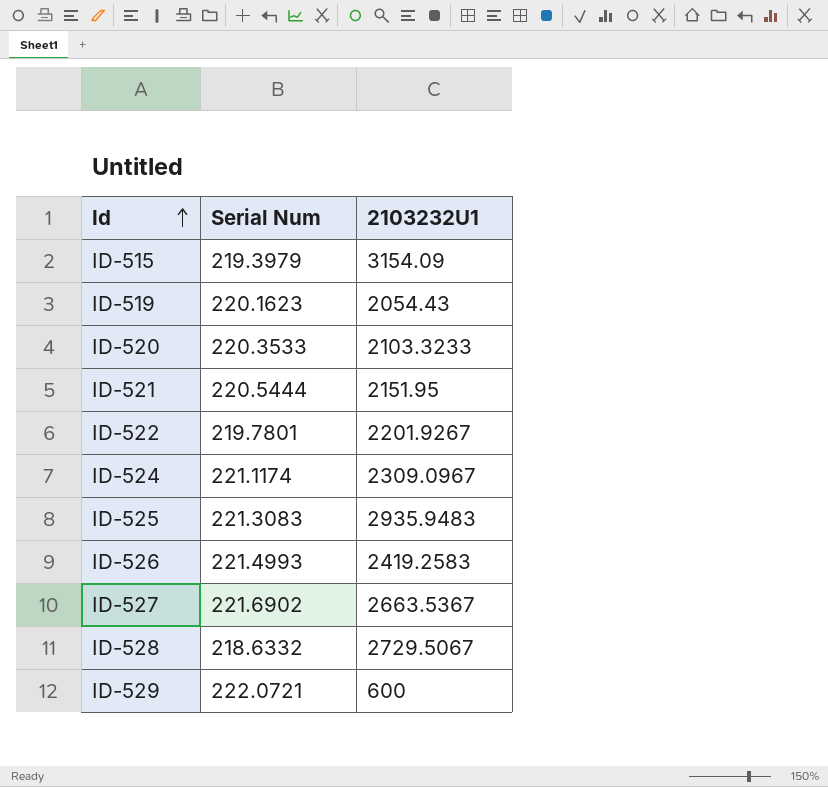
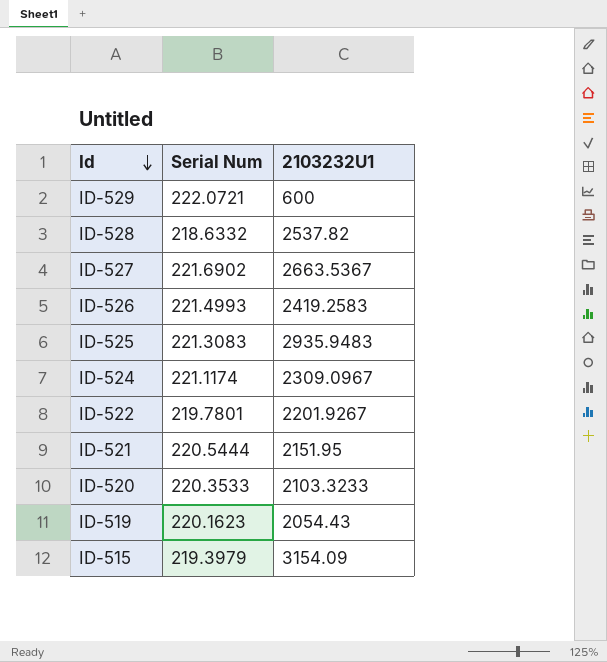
row order: Id ascending -> Id descending
ID-528 | 2103232U1: 2729.5067 -> 2537.82

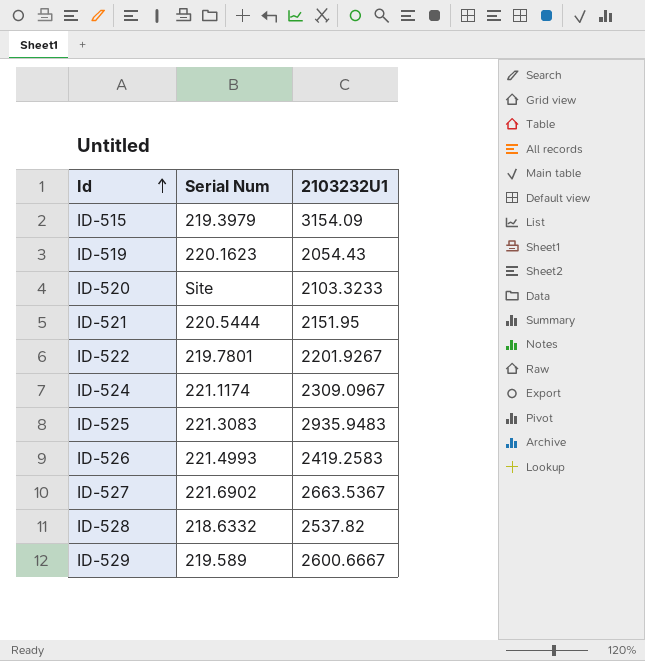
row order: Id descending -> Id ascending
ID-520 | Serial Num: 220.3533 -> Site
ID-529 | Serial Num: 222.0721 -> 219.589
ID-529 | 2103232U1: 600 -> 2600.6667

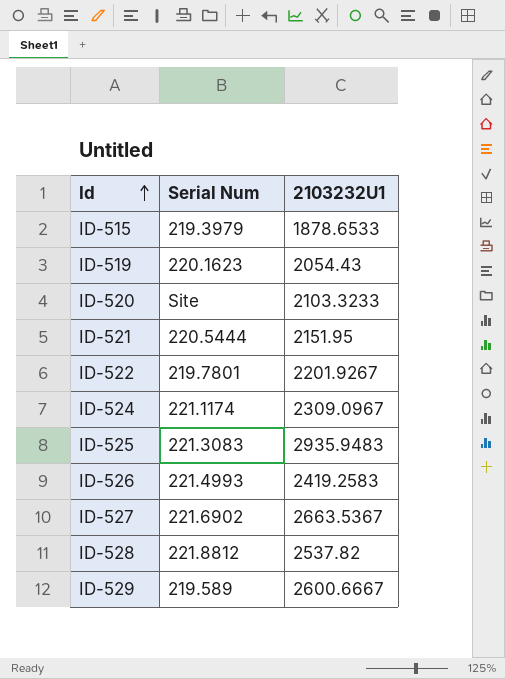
ID-515 | 2103232U1: 3154.09 -> 1878.6533
ID-528 | Serial Num: 218.6332 -> 221.8812

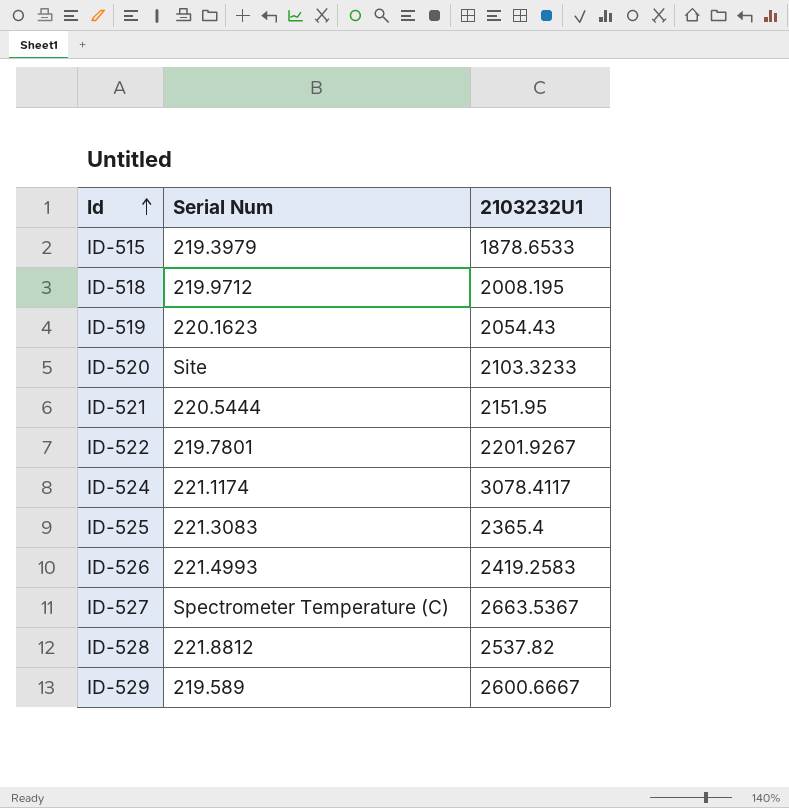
row ID-518: none -> 219.9712 | 2008.195
ID-524 | 2103232U1: 2309.0967 -> 3078.4117
ID-525 | 2103232U1: 2935.9483 -> 2365.4
ID-527 | Serial Num: 221.6902 -> Spectrometer Temperature (C)

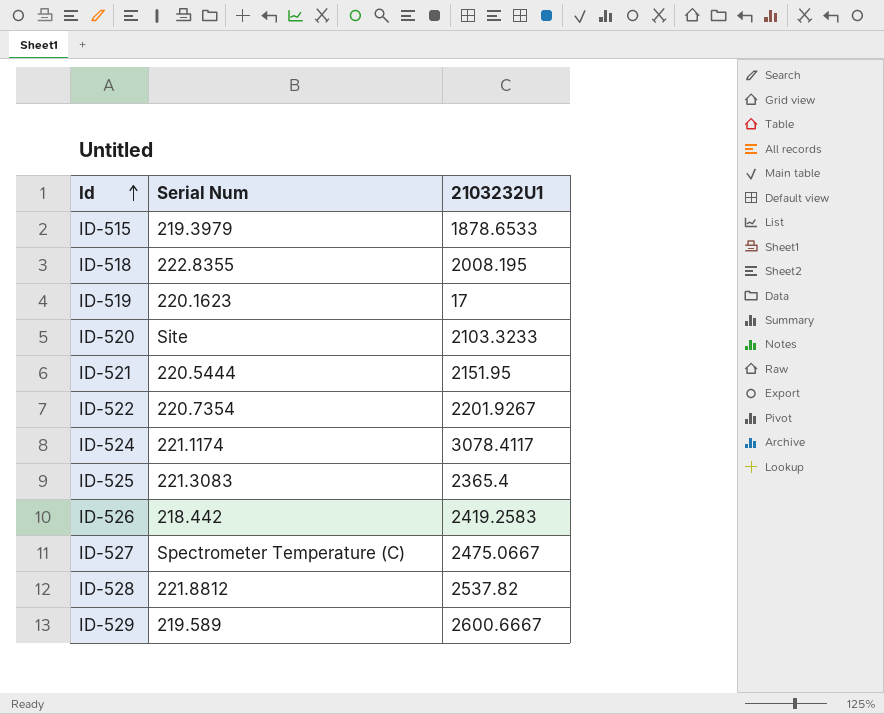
ID-518 | Serial Num: 219.9712 -> 222.8355
ID-519 | 2103232U1: 2054.43 -> 17
ID-522 | Serial Num: 219.7801 -> 220.7354
ID-526 | Serial Num: 221.4993 -> 218.442
ID-527 | 2103232U1: 2663.5367 -> 2475.0667

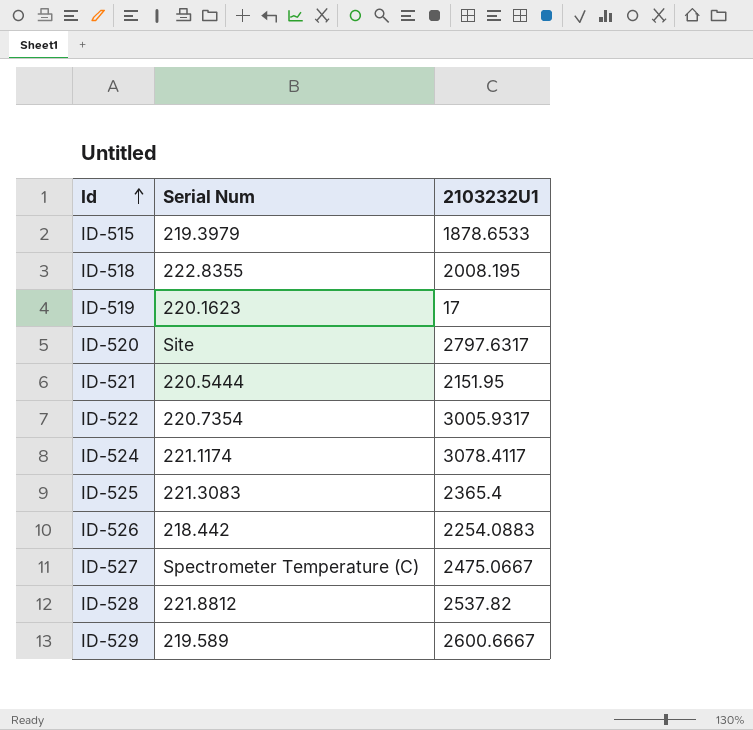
ID-520 | 2103232U1: 2103.3233 -> 2797.6317
ID-522 | 2103232U1: 2201.9267 -> 3005.9317
ID-526 | 2103232U1: 2419.2583 -> 2254.0883

